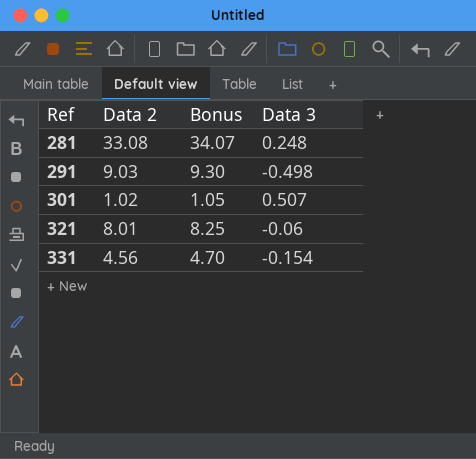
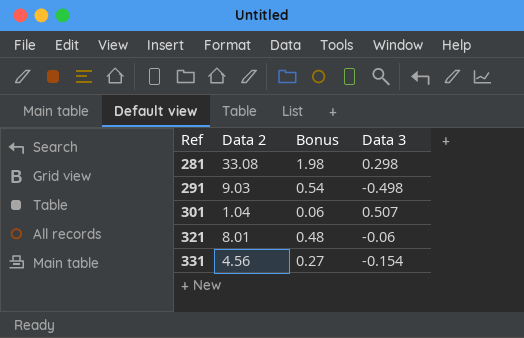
column Bonus | formula: [Data 2] * 1.03 -> [Data 2] * 0.06
281 | Data 3: 0.248 -> 0.298
301 | Data 2: 1.02 -> 1.04

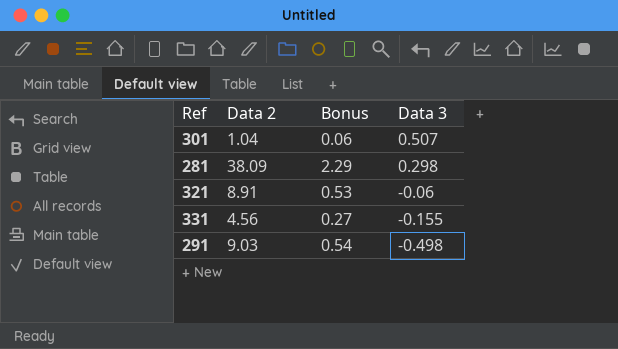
row order: Ref ascending -> Data 3 descending
281 | Data 2: 33.08 -> 38.09
281 | Bonus: 1.98 -> 2.29
321 | Data 2: 8.01 -> 8.91
321 | Bonus: 0.48 -> 0.53
331 | Data 3: -0.154 -> -0.155

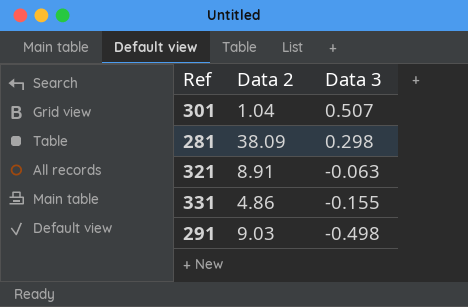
column Bonus | formula: [Data 2] * 0.06 -> none
321 | Data 3: -0.06 -> -0.063
331 | Data 2: 4.56 -> 4.86

